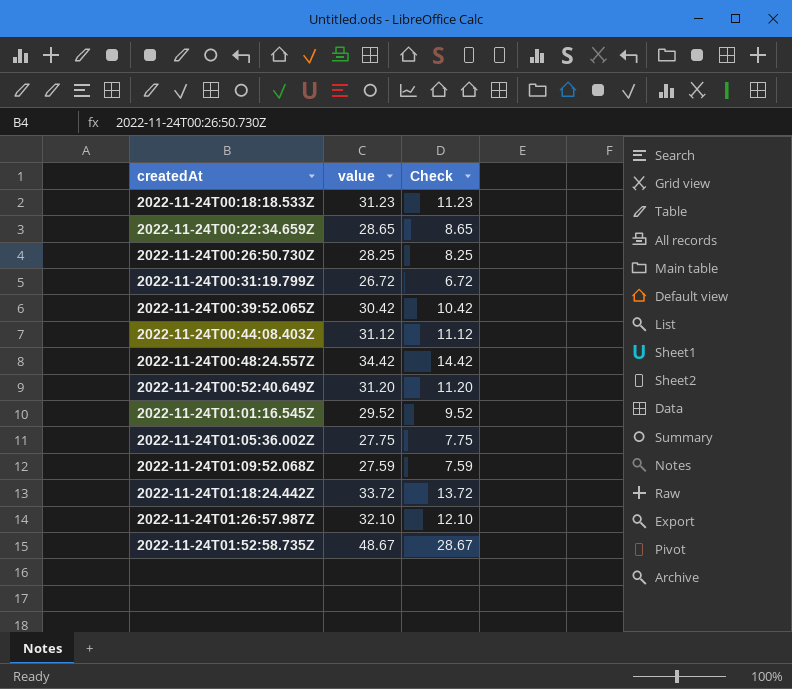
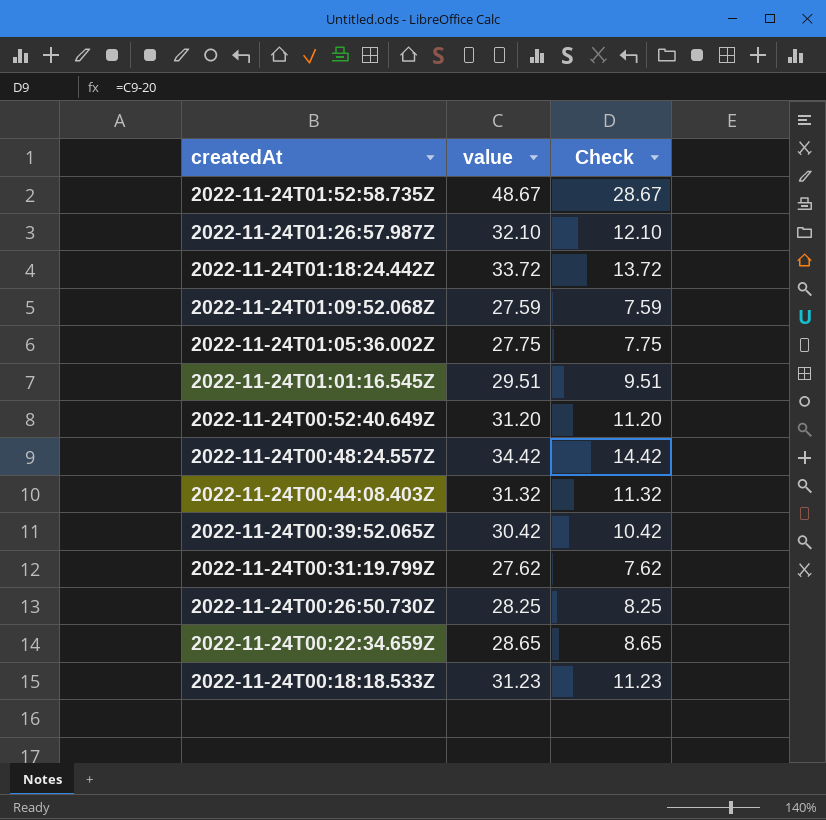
row order: createdAt ascending -> createdAt descending
2022-11-24T01:01:16.545Z | value: 29.52 -> 29.51
2022-11-24T01:01:16.545Z | Check: 9.52 -> 9.51
2022-11-24T00:44:08.403Z | value: 31.12 -> 31.32
2022-11-24T00:44:08.403Z | Check: 11.12 -> 11.32
2022-11-24T00:31:19.799Z | value: 26.72 -> 27.62
2022-11-24T00:31:19.799Z | Check: 6.72 -> 7.62

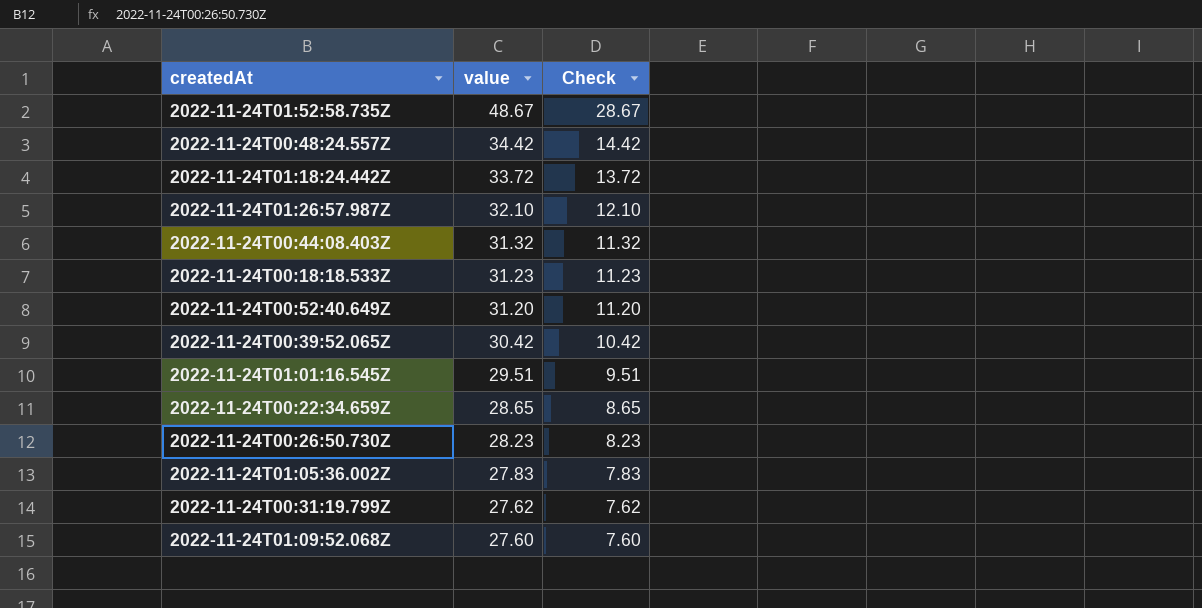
row order: createdAt descending -> value descending
2022-11-24T00:26:50.730Z | value: 28.25 -> 28.23
2022-11-24T00:26:50.730Z | Check: 8.25 -> 8.23
2022-11-24T01:05:36.002Z | value: 27.75 -> 27.83
2022-11-24T01:05:36.002Z | Check: 7.75 -> 7.83
2022-11-24T01:09:52.068Z | value: 27.59 -> 27.60
2022-11-24T01:09:52.068Z | Check: 7.59 -> 7.60

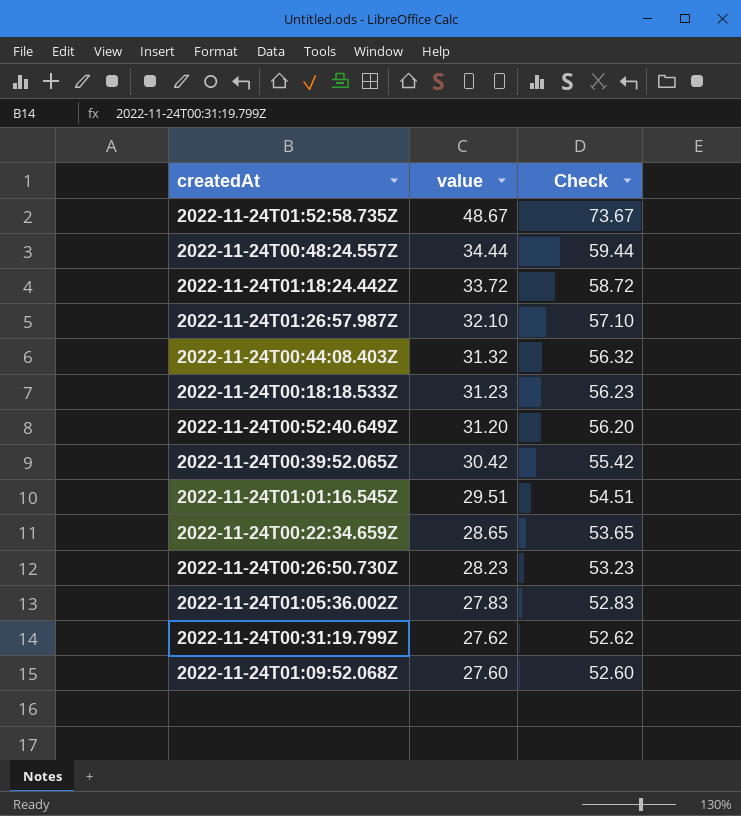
column Check | formula: [value] - 20 -> [value] + 25
2022-11-24T00:48:24.557Z | value: 34.42 -> 34.44

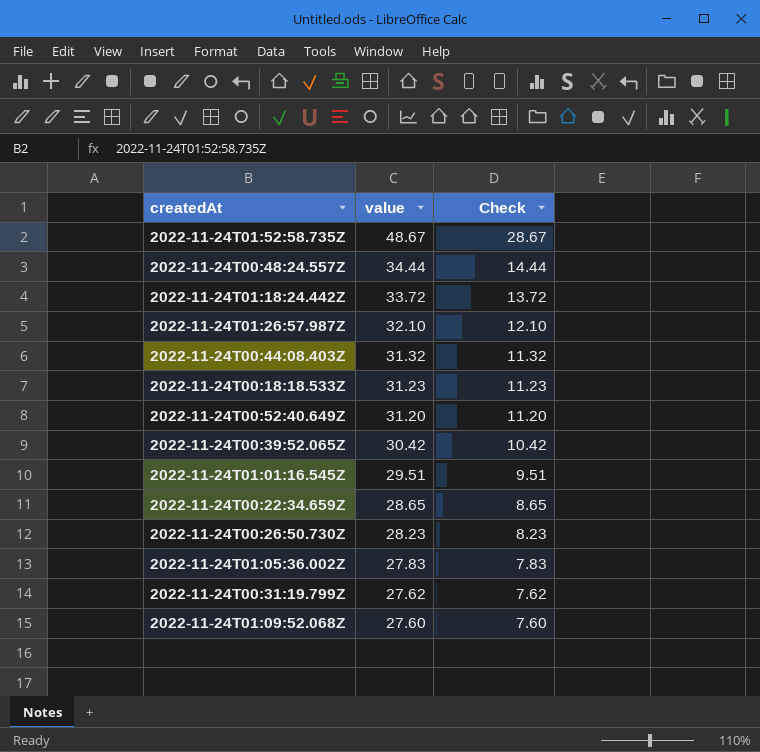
column Check | formula: [value] + 25 -> [value] - 20

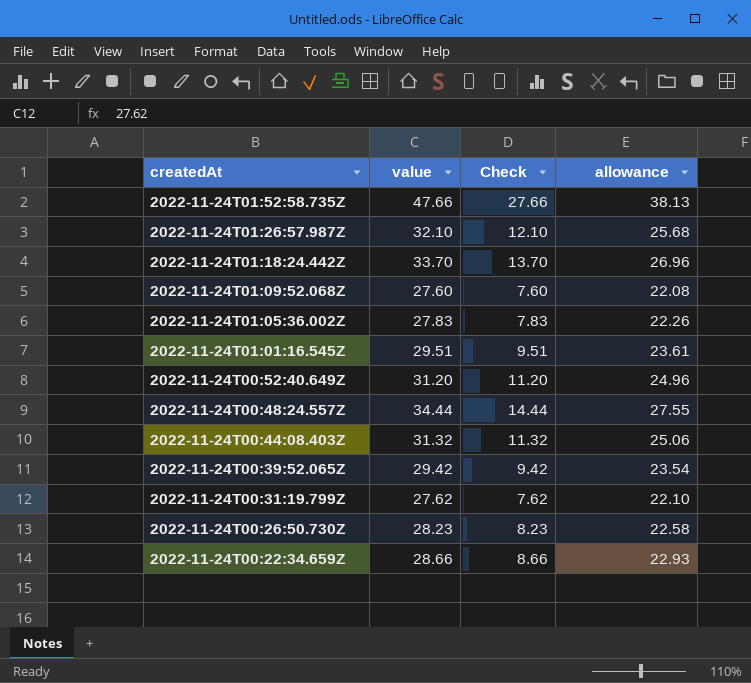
row order: value descending -> createdAt descending
column allowance | formula: none -> [value] * 0.8
row 2022-11-24T00:18:18.533Z: 31.23 | 11.23 -> none
2022-11-24T01:52:58.735Z | value: 48.67 -> 47.66
2022-11-24T01:52:58.735Z | Check: 28.67 -> 27.66
2022-11-24T01:18:24.442Z | value: 33.72 -> 33.70
2022-11-24T01:18:24.442Z | Check: 13.72 -> 13.70
2022-11-24T00:39:52.065Z | value: 30.42 -> 29.42
2022-11-24T00:39:52.065Z | Check: 10.42 -> 9.42
2022-11-24T00:22:34.659Z | value: 28.65 -> 28.66
2022-11-24T00:22:34.659Z | Check: 8.65 -> 8.66

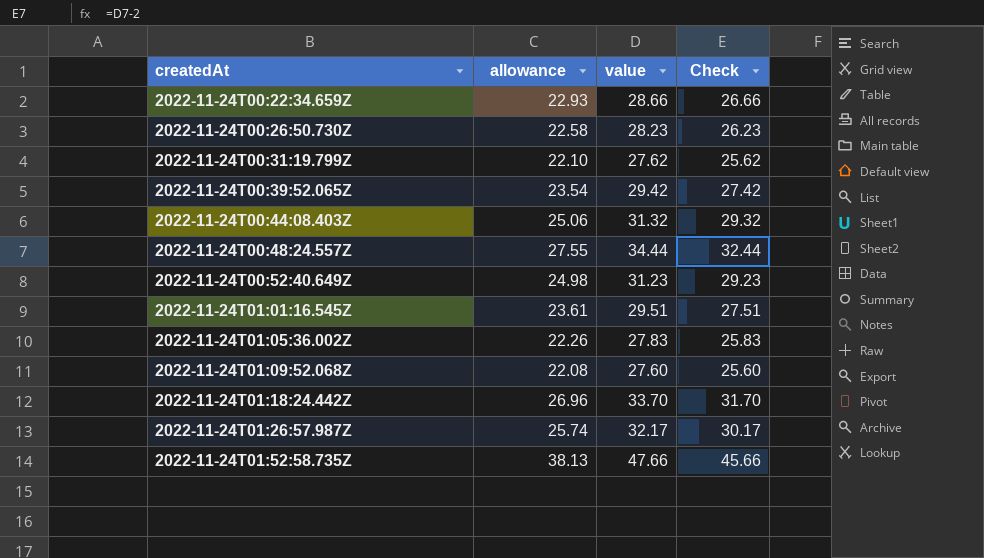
row order: createdAt descending -> createdAt ascending
column allowance | position: 4 -> 2
column Check | formula: [value] - 20 -> [value] - 2
2022-11-24T00:52:40.649Z | allowance: 24.96 -> 24.98
2022-11-24T00:52:40.649Z | value: 31.20 -> 31.23
2022-11-24T01:26:57.987Z | allowance: 25.68 -> 25.74
2022-11-24T01:26:57.987Z | value: 32.10 -> 32.17

